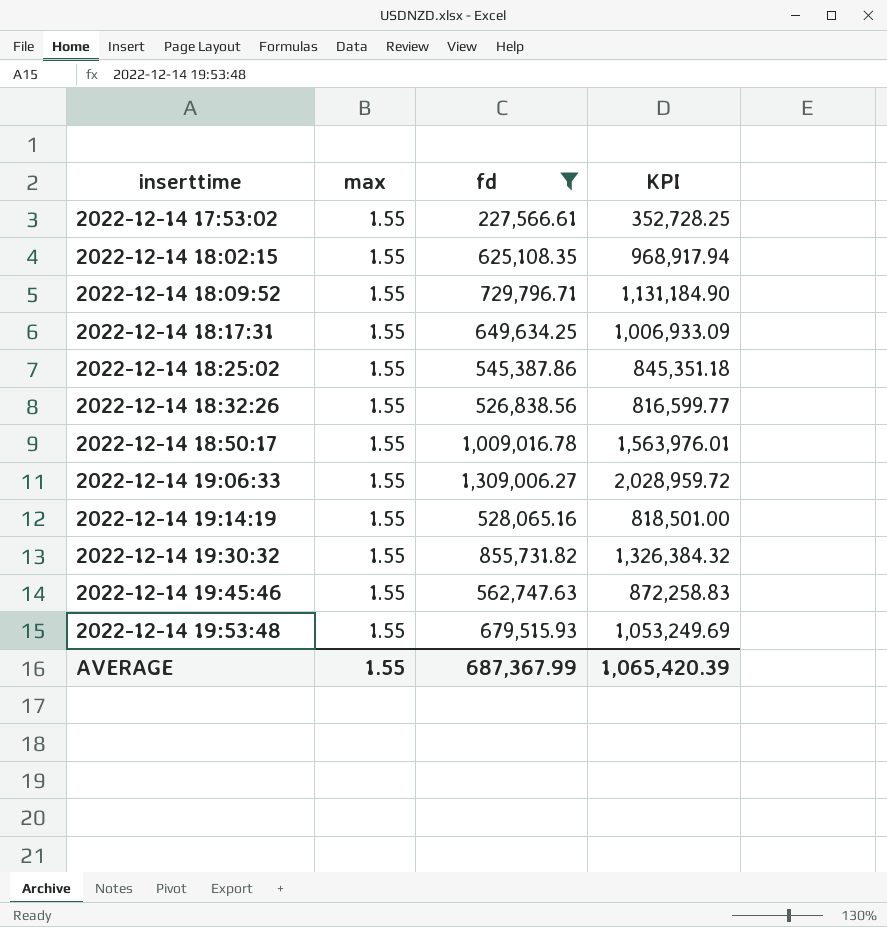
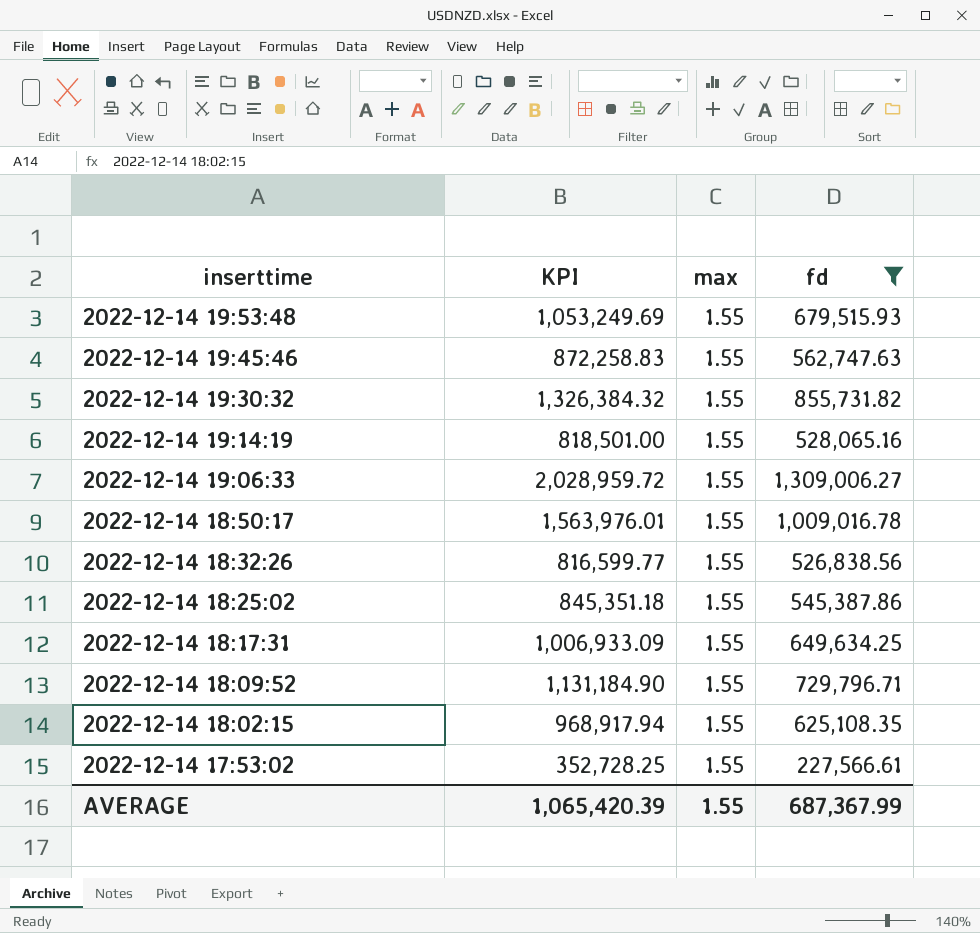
row order: inserttime ascending -> inserttime descending
column KPI | position: 4 -> 2

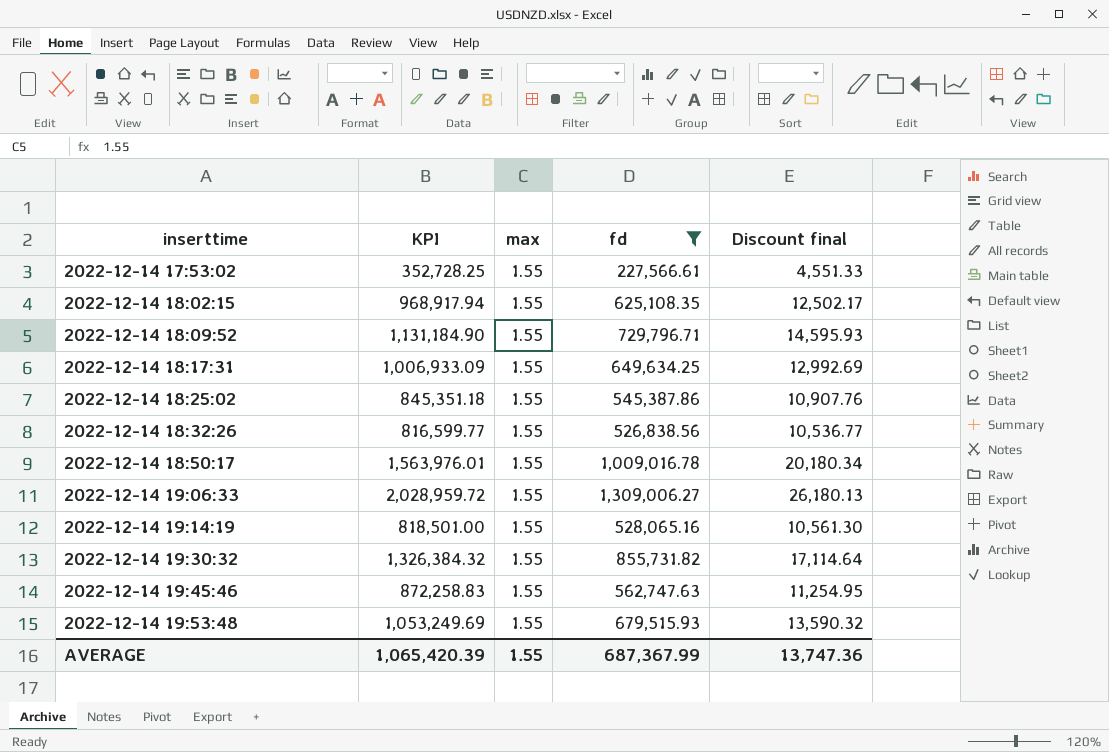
row order: inserttime descending -> inserttime ascending
column Discount final | formula: none -> [fd] * 0.02

